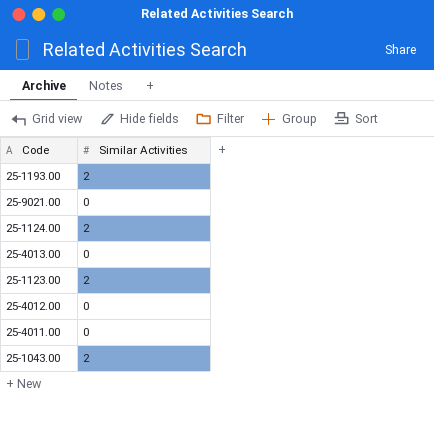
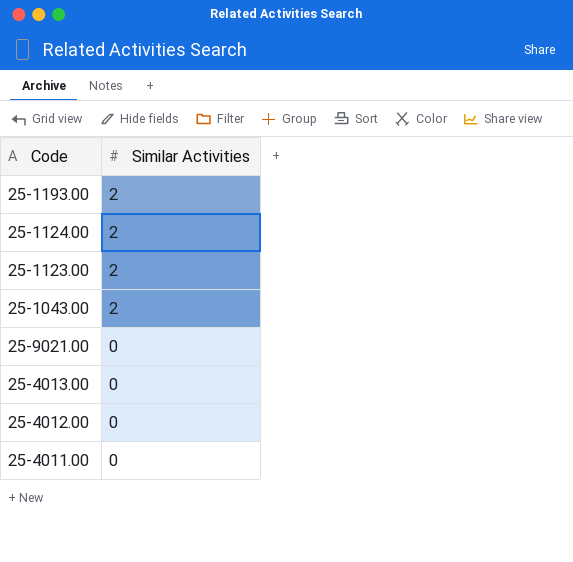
row order: none -> Similar Activities descending

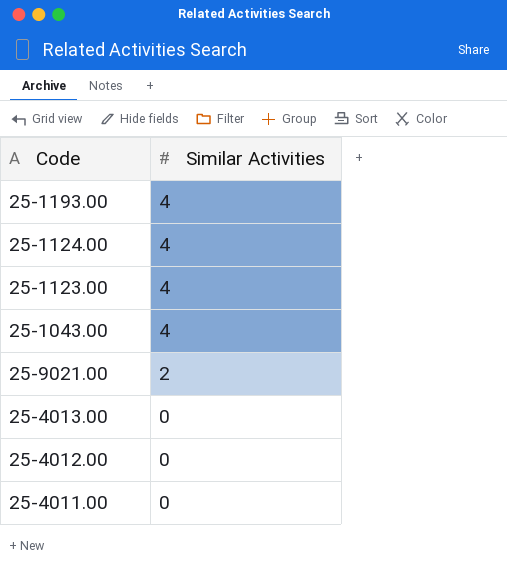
25-1193.00 | Similar Activities: 2 -> 4
25-1124.00 | Similar Activities: 2 -> 4
25-1123.00 | Similar Activities: 2 -> 4
25-1043.00 | Similar Activities: 2 -> 4
25-9021.00 | Similar Activities: 0 -> 2

